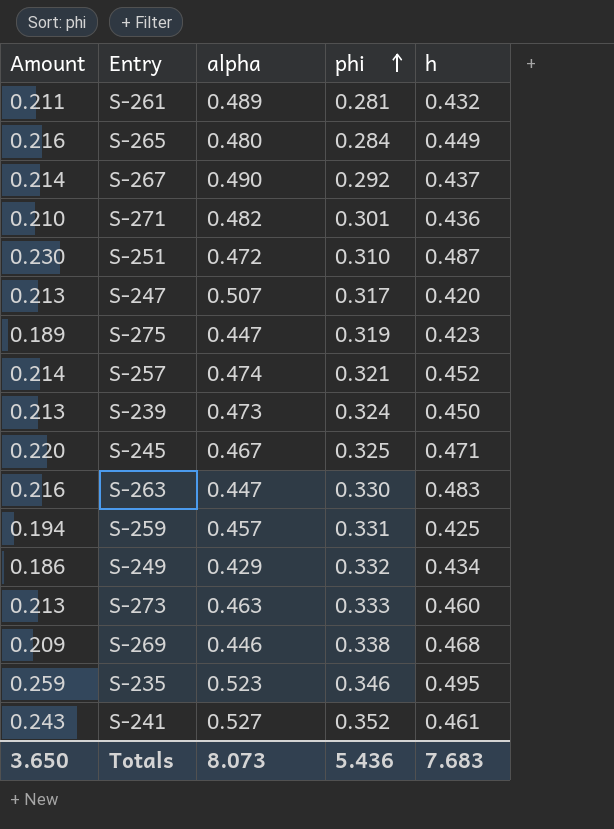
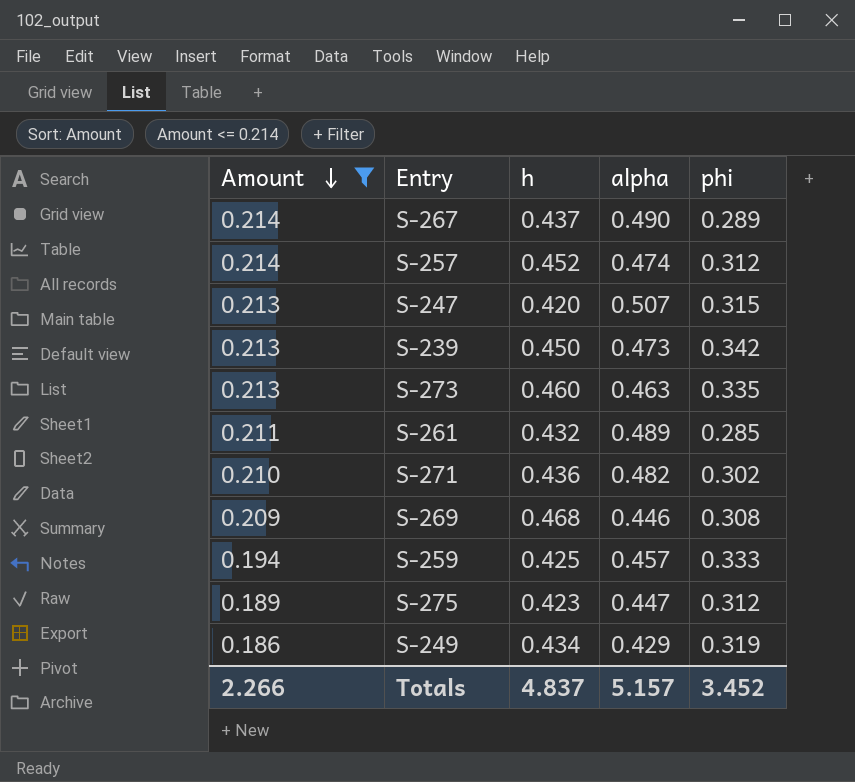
filter: none -> Amount <= 0.214
row order: phi ascending -> Amount descending
column h | position: 5 -> 3
S-267 | phi: 0.292 -> 0.289
S-257 | phi: 0.321 -> 0.312
S-247 | phi: 0.317 -> 0.315
S-239 | phi: 0.324 -> 0.342
S-273 | phi: 0.333 -> 0.335
S-261 | phi: 0.281 -> 0.285
S-271 | phi: 0.301 -> 0.302
S-269 | phi: 0.338 -> 0.308
S-259 | phi: 0.331 -> 0.333
S-275 | phi: 0.319 -> 0.312
S-249 | phi: 0.332 -> 0.319
Totals | Amount: 3.650 -> 2.266
Totals | h: 7.683 -> 4.837
Totals | alpha: 8.073 -> 5.157
Totals | phi: 5.436 -> 3.452

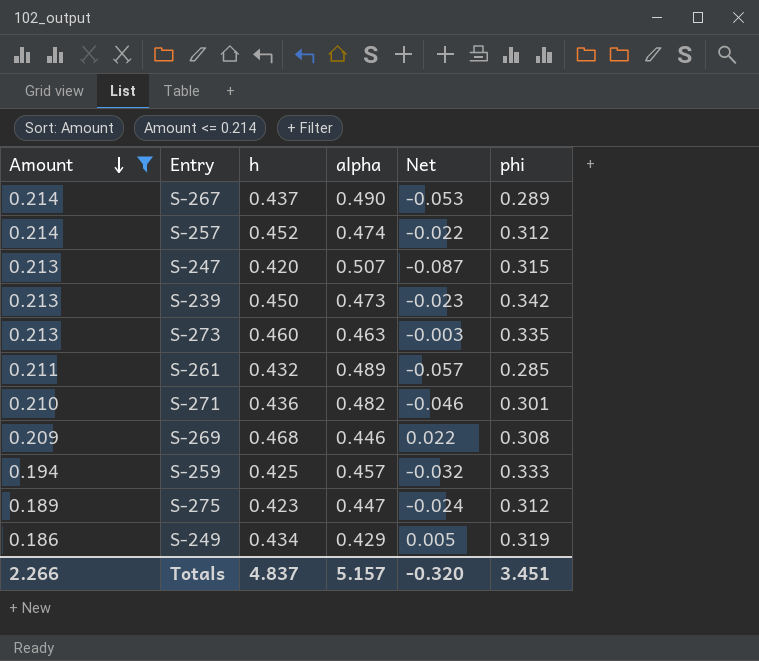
column Net | formula: none -> [h] - [alpha]
S-271 | phi: 0.302 -> 0.301
Totals | phi: 3.452 -> 3.451

